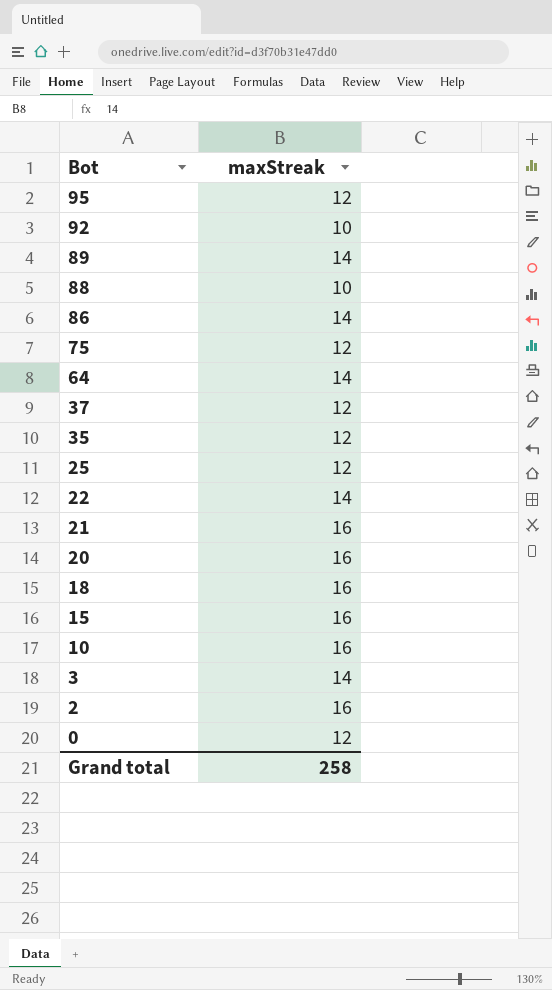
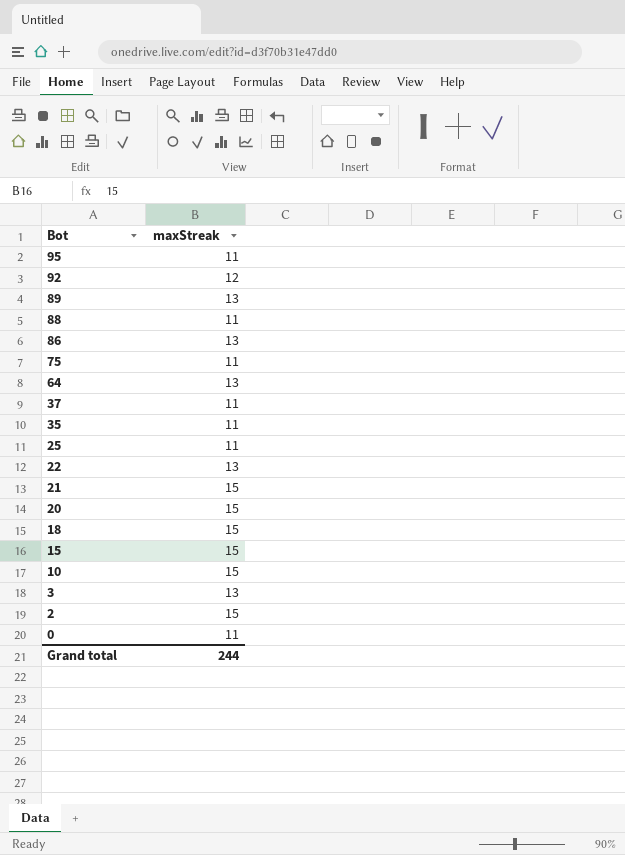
95 | maxStreak: 12 -> 11
92 | maxStreak: 10 -> 12
89 | maxStreak: 14 -> 13
88 | maxStreak: 10 -> 11
86 | maxStreak: 14 -> 13
75 | maxStreak: 12 -> 11
64 | maxStreak: 14 -> 13
37 | maxStreak: 12 -> 11
35 | maxStreak: 12 -> 11
25 | maxStreak: 12 -> 11
22 | maxStreak: 14 -> 13
21 | maxStreak: 16 -> 15
20 | maxStreak: 16 -> 15
18 | maxStreak: 16 -> 15
15 | maxStreak: 16 -> 15
10 | maxStreak: 16 -> 15
3 | maxStreak: 14 -> 13
2 | maxStreak: 16 -> 15
0 | maxStreak: 12 -> 11
Grand total | maxStreak: 258 -> 244

